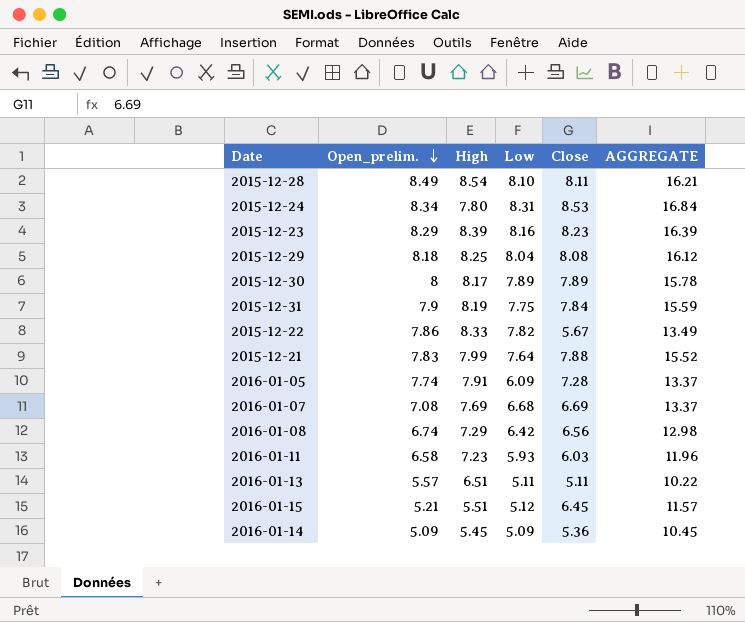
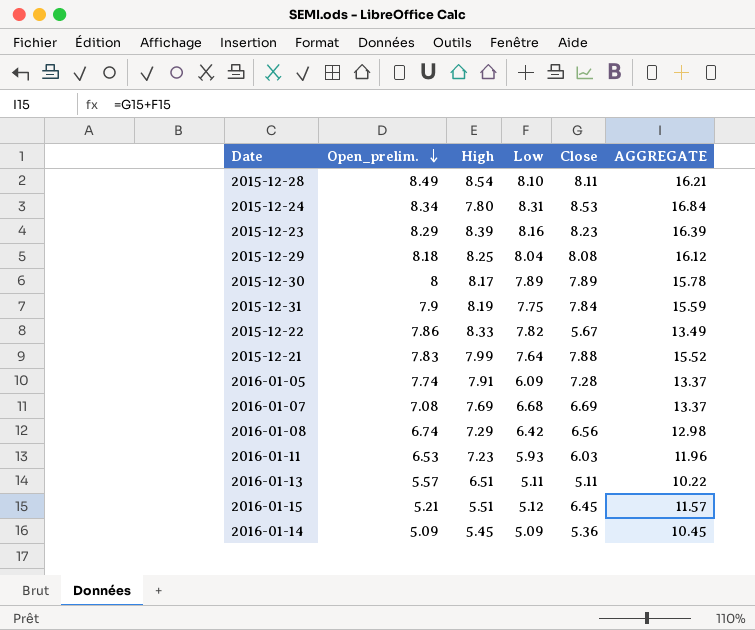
2016-01-11 | Open_prelim.: 6.58 -> 6.53

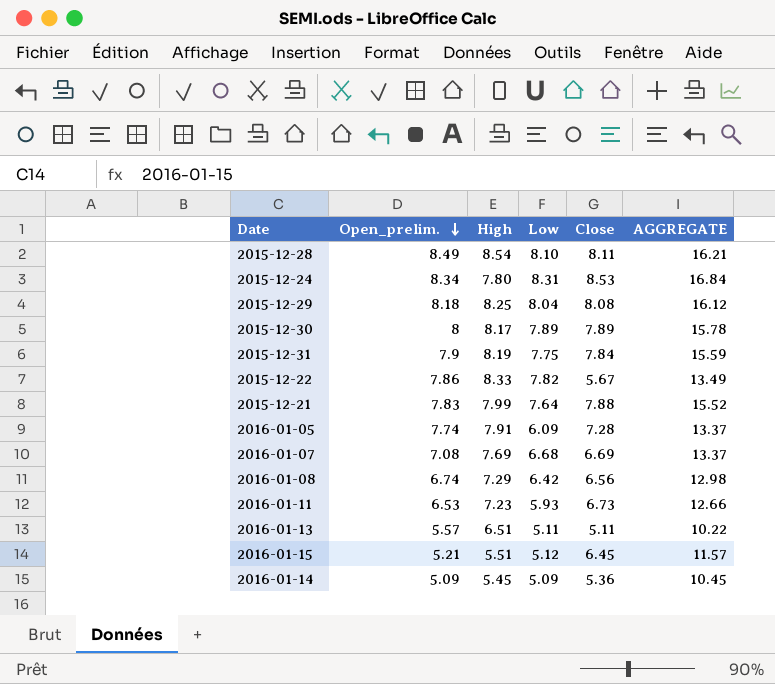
row 2015-12-23: 8.29 | 8.39 | 8.16 | 8.23 | 16.39 -> none
2016-01-11 | Close: 6.03 -> 6.73
2016-01-11 | AGGREGATE: 11.96 -> 12.66

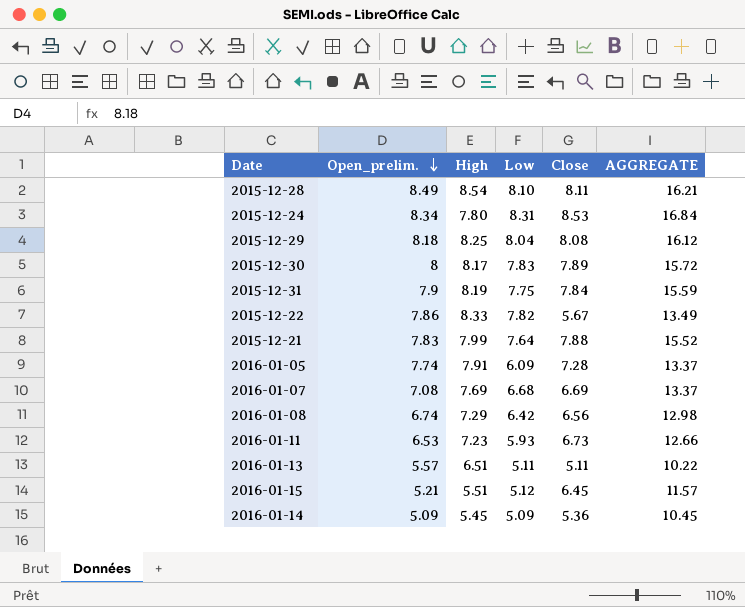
2015-12-30 | Low: 7.89 -> 7.83
2015-12-30 | AGGREGATE: 15.78 -> 15.72

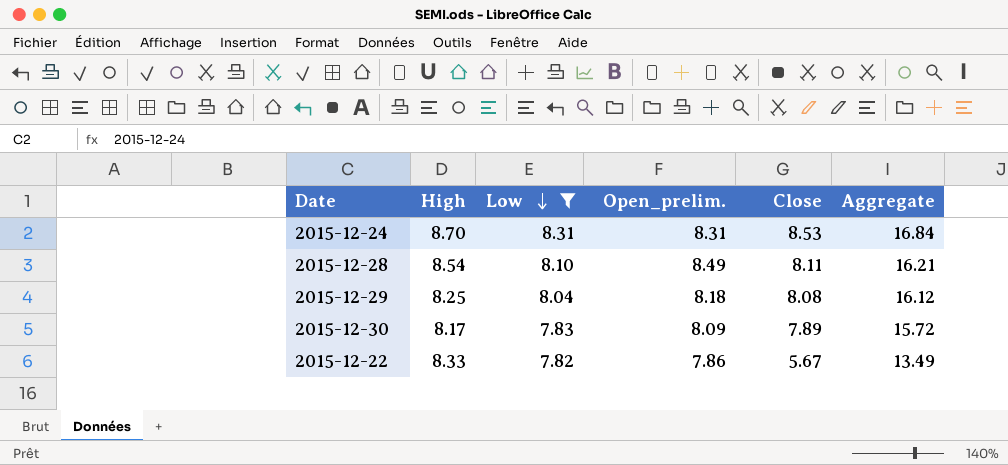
filter: none -> Low >= 7.82
row order: Open_prelim. descending -> Low descending
column Open_prelim. | position: 2 -> 4
column name: AGGREGATE -> Aggregate
2015-12-24 | High: 7.80 -> 8.70
2015-12-24 | Open_prelim.: 8.34 -> 8.31
2015-12-30 | Open_prelim.: 8 -> 8.09

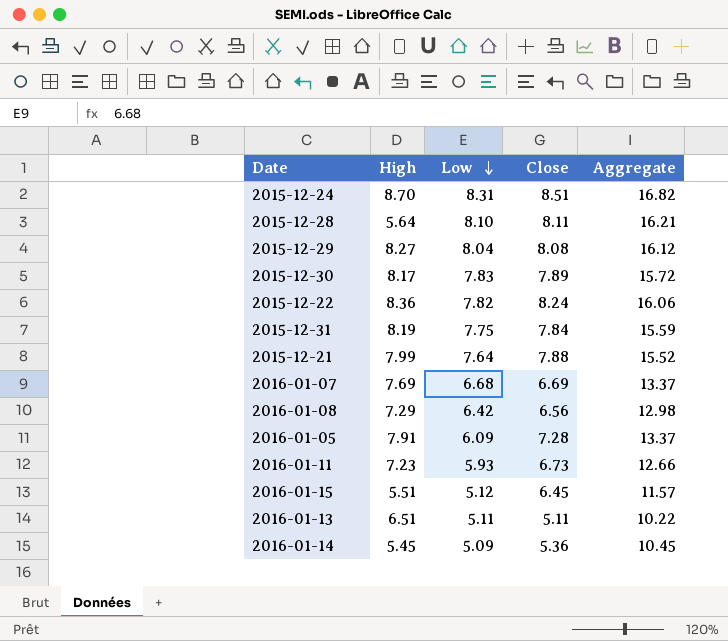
filter: Low >= 7.82 -> none
column Open_prelim. | position: 4 -> none
2015-12-24 | Close: 8.53 -> 8.51
2015-12-24 | Aggregate: 16.84 -> 16.82
2015-12-28 | High: 8.54 -> 5.64
2015-12-29 | High: 8.25 -> 8.27
2015-12-22 | High: 8.33 -> 8.36
2015-12-22 | Close: 5.67 -> 8.24
2015-12-22 | Aggregate: 13.49 -> 16.06

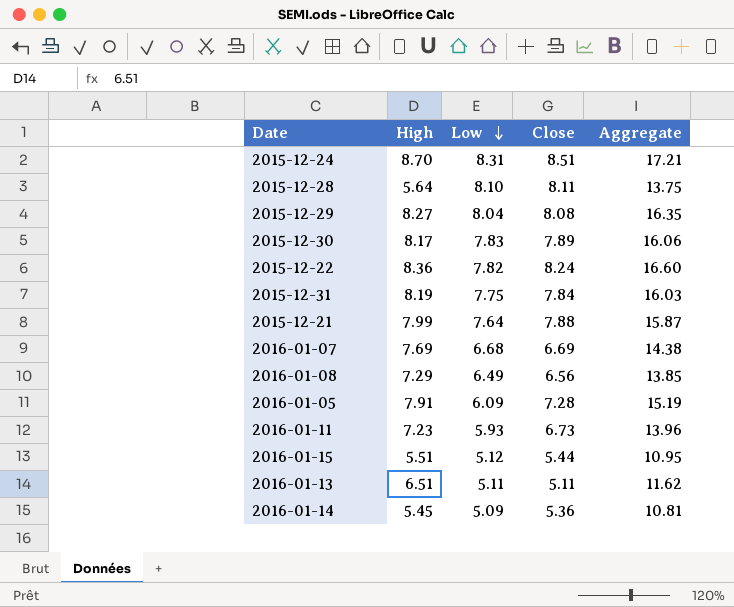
column Aggregate | formula: [Low] + [Close] -> [High] + [Close]
2016-01-08 | Low: 6.42 -> 6.49
2016-01-15 | Close: 6.45 -> 5.44

